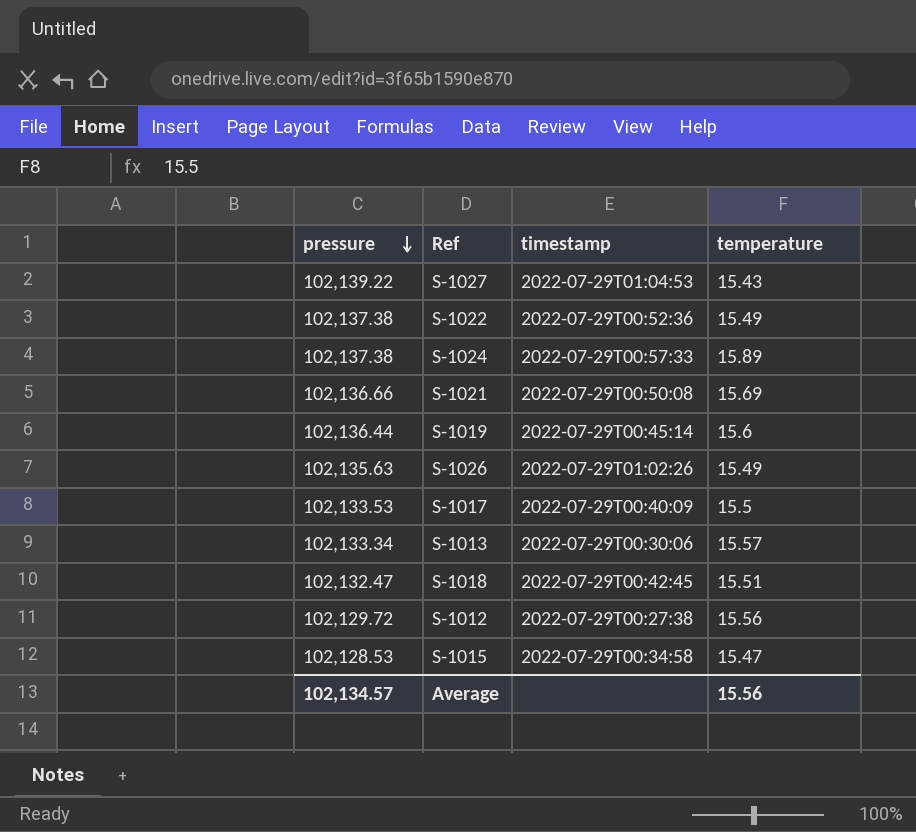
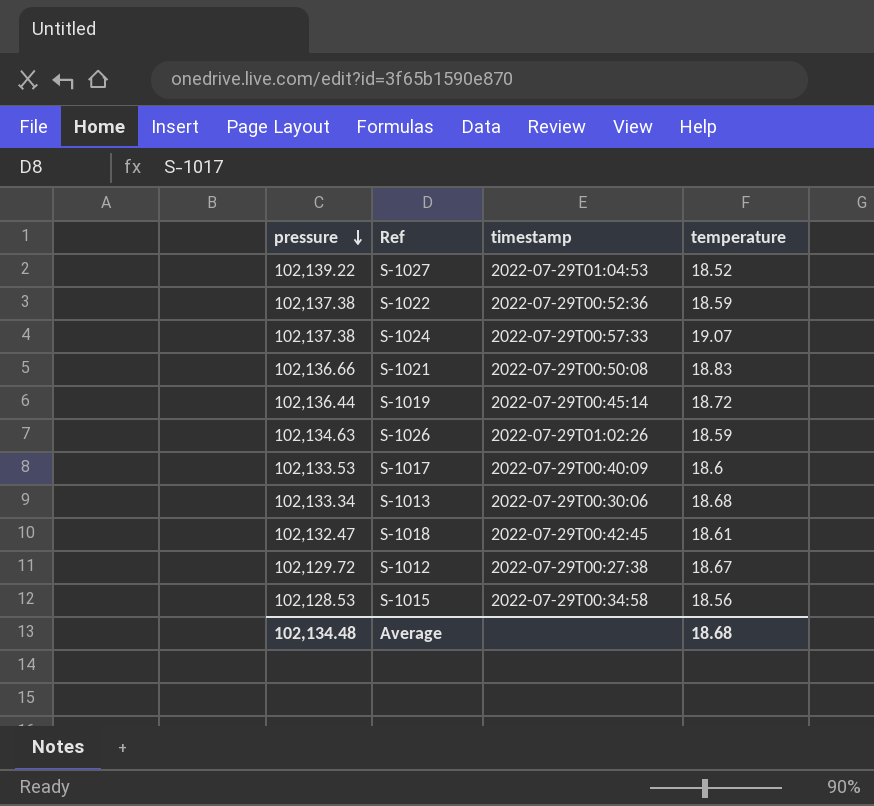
S-1027 | temperature: 15.43 -> 18.52
S-1022 | temperature: 15.49 -> 18.59
S-1024 | temperature: 15.89 -> 19.07
S-1021 | temperature: 15.69 -> 18.83
S-1019 | temperature: 15.6 -> 18.72
S-1026 | pressure: 102,135.63 -> 102,134.63
S-1026 | temperature: 15.49 -> 18.59
S-1017 | temperature: 15.5 -> 18.6
S-1013 | temperature: 15.57 -> 18.68
S-1018 | temperature: 15.51 -> 18.61
S-1012 | temperature: 15.56 -> 18.67
S-1015 | temperature: 15.47 -> 18.56
Average | pressure: 102,134.57 -> 102,134.48
Average | temperature: 15.56 -> 18.68

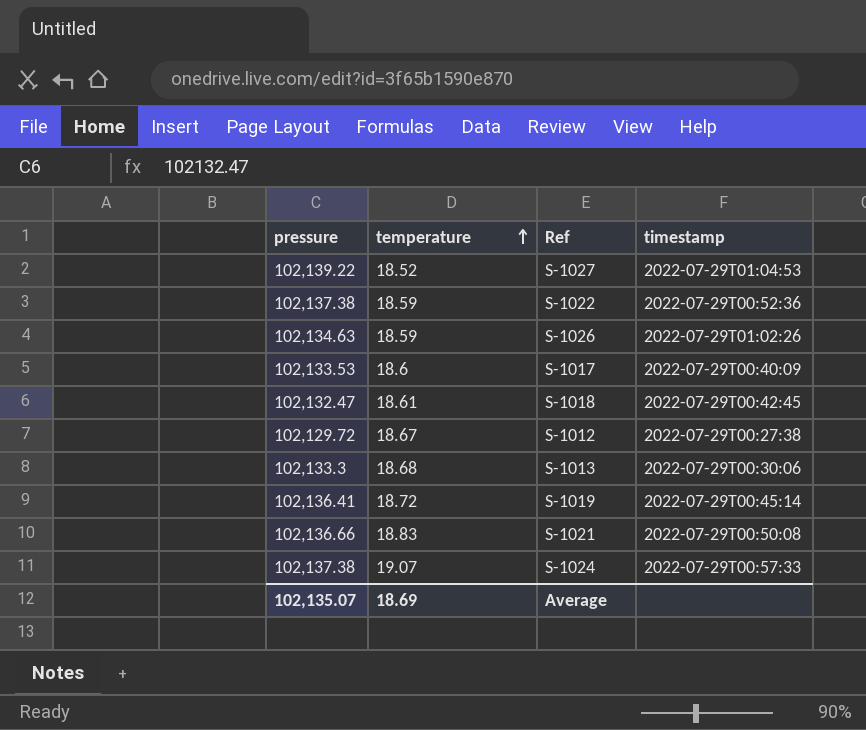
row order: pressure descending -> temperature ascending
column temperature | position: 4 -> 2
row S-1015: 102,128.53 | 2022-07-29T00:34:58 | 18.56 -> none
S-1013 | pressure: 102,133.34 -> 102,133.3
S-1019 | pressure: 102,136.44 -> 102,136.41
Average | pressure: 102,134.48 -> 102,135.07
Average | temperature: 18.68 -> 18.69

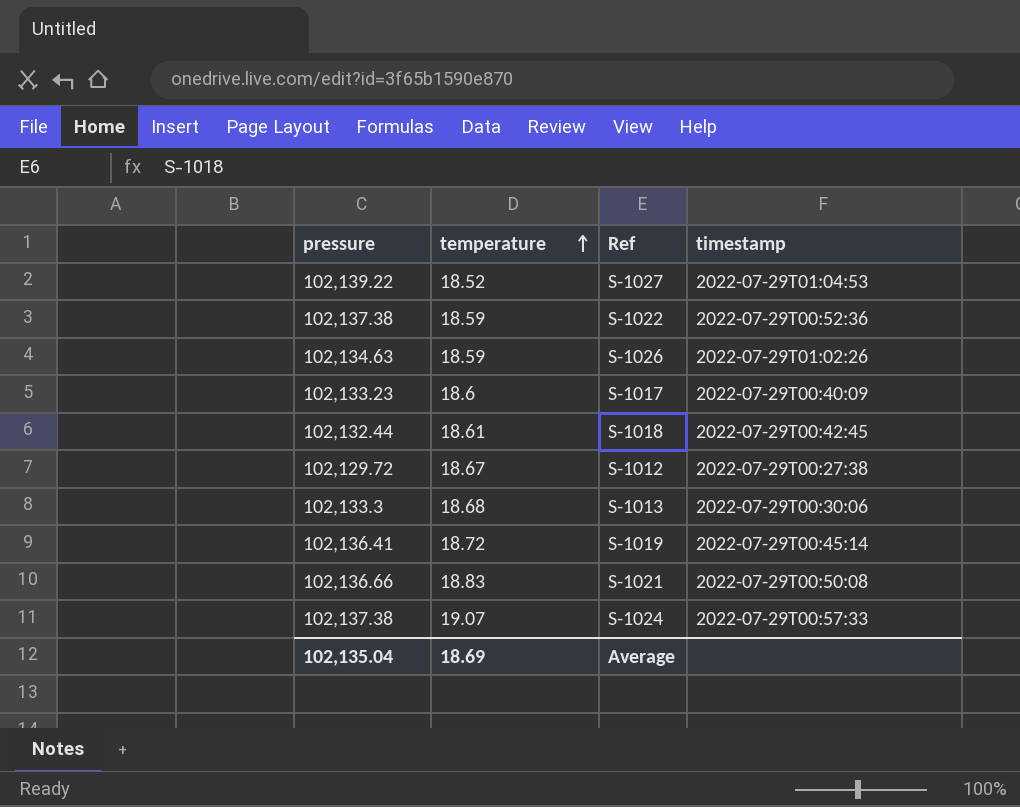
S-1017 | pressure: 102,133.53 -> 102,133.23
S-1018 | pressure: 102,132.47 -> 102,132.44
Average | pressure: 102,135.07 -> 102,135.04

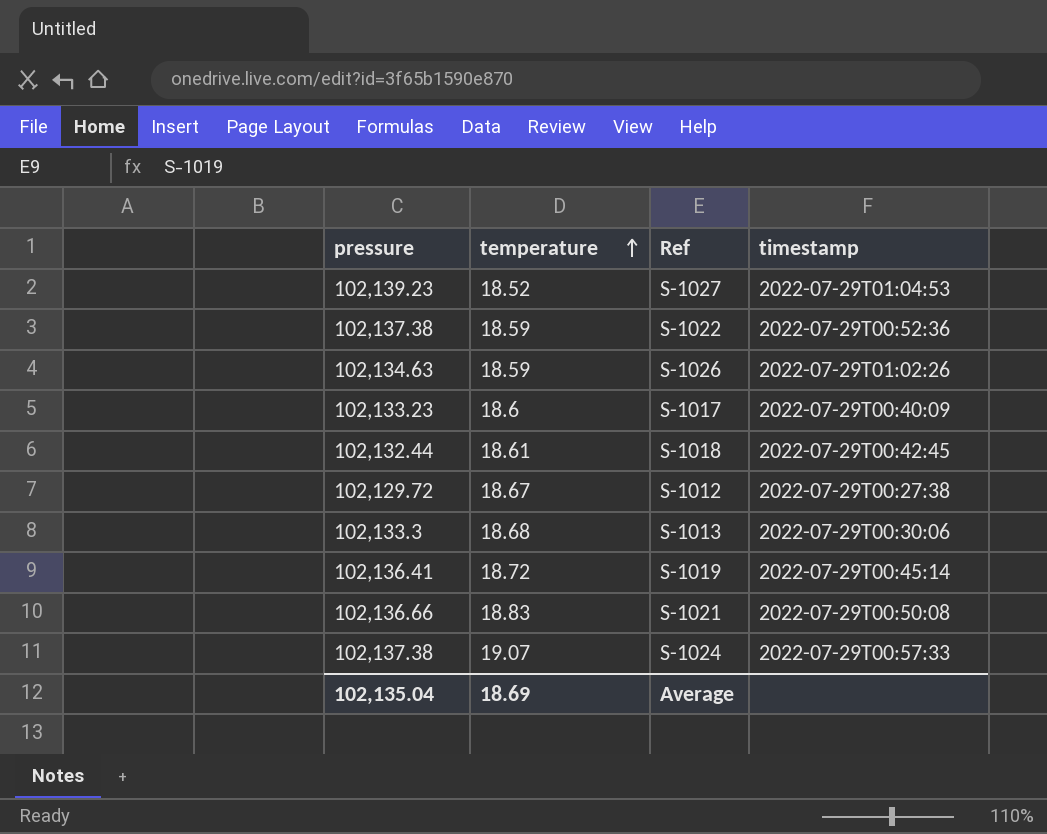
S-1027 | pressure: 102,139.22 -> 102,139.23

